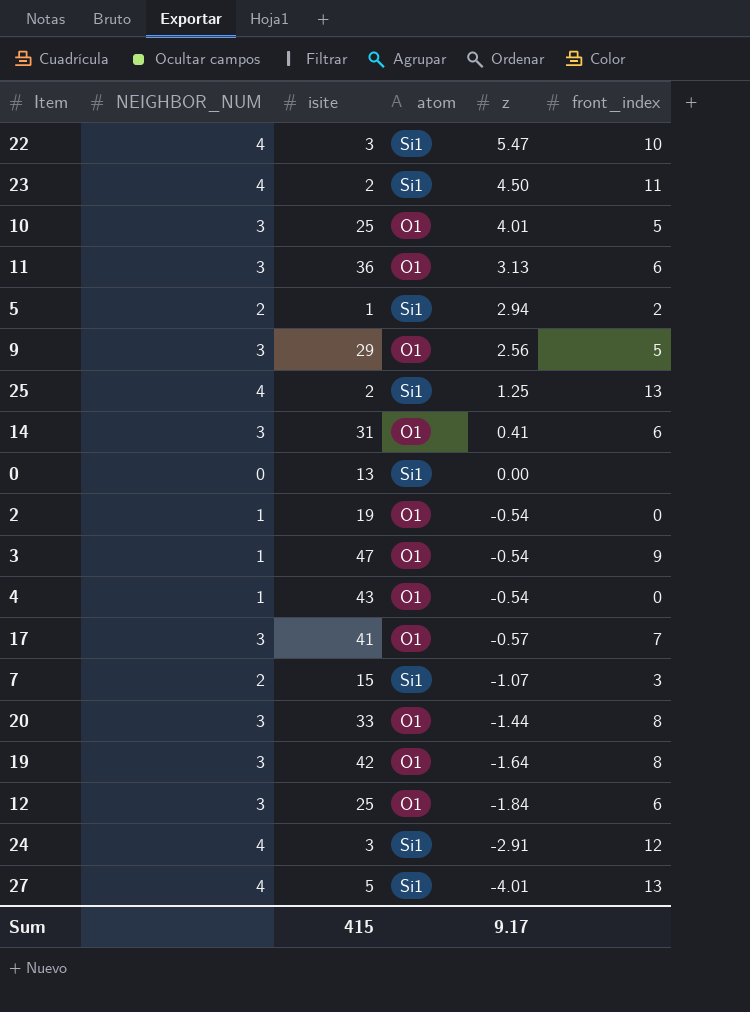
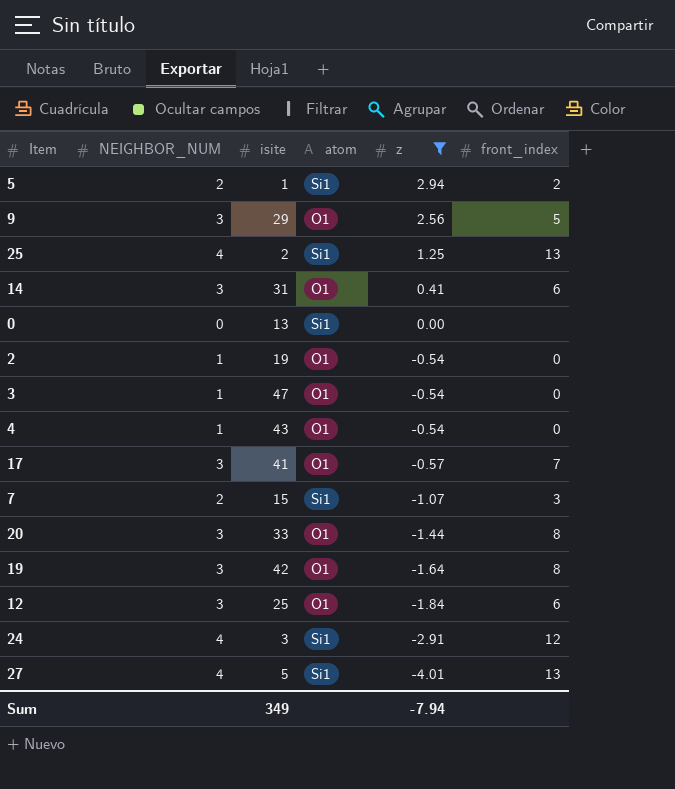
filter: none -> z <= 2.94
3 | front_index: 9 -> 0
Sum | isite: 415 -> 349
Sum | z: 9.17 -> -7.94

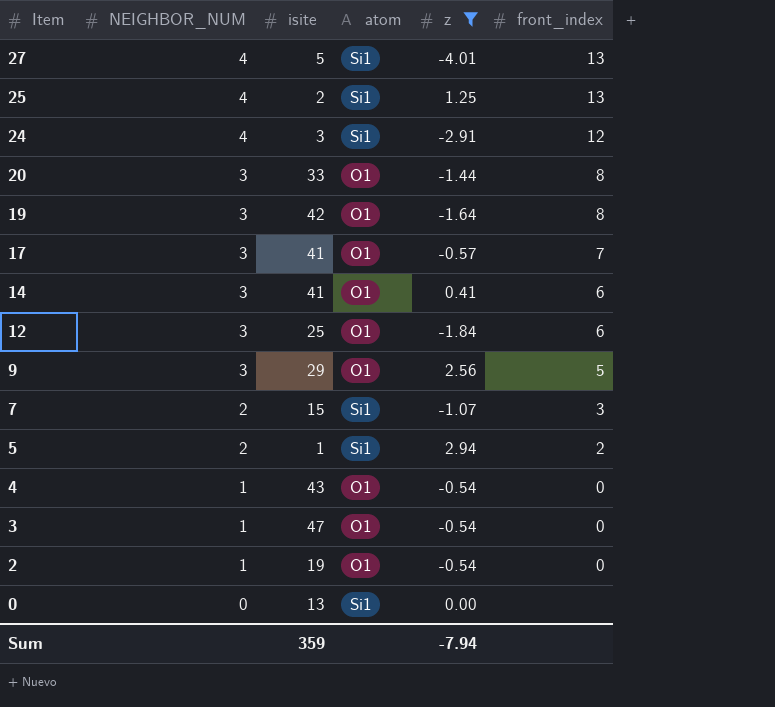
row order: z descending -> Item descending
14 | isite: 31 -> 41
Sum | isite: 349 -> 359

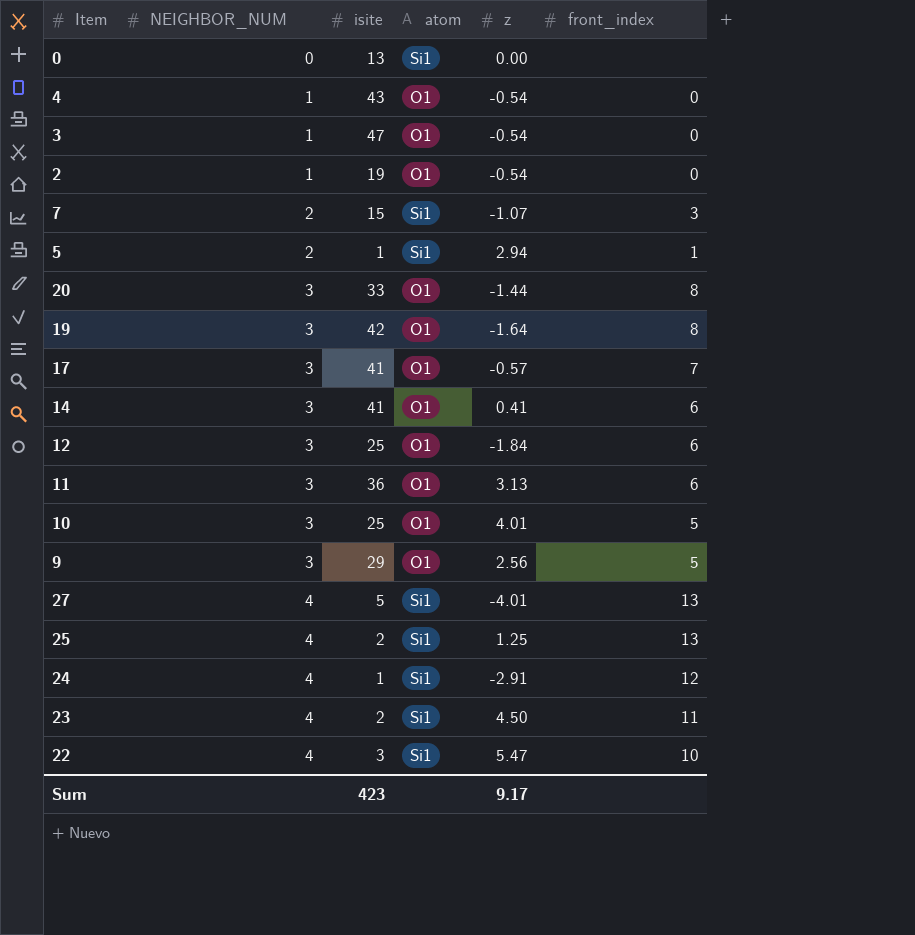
filter: z <= 2.94 -> none
row order: Item descending -> NEIGHBOR_NUM ascending
5 | front_index: 2 -> 1
24 | isite: 3 -> 1
Sum | isite: 359 -> 423
Sum | z: -7.94 -> 9.17

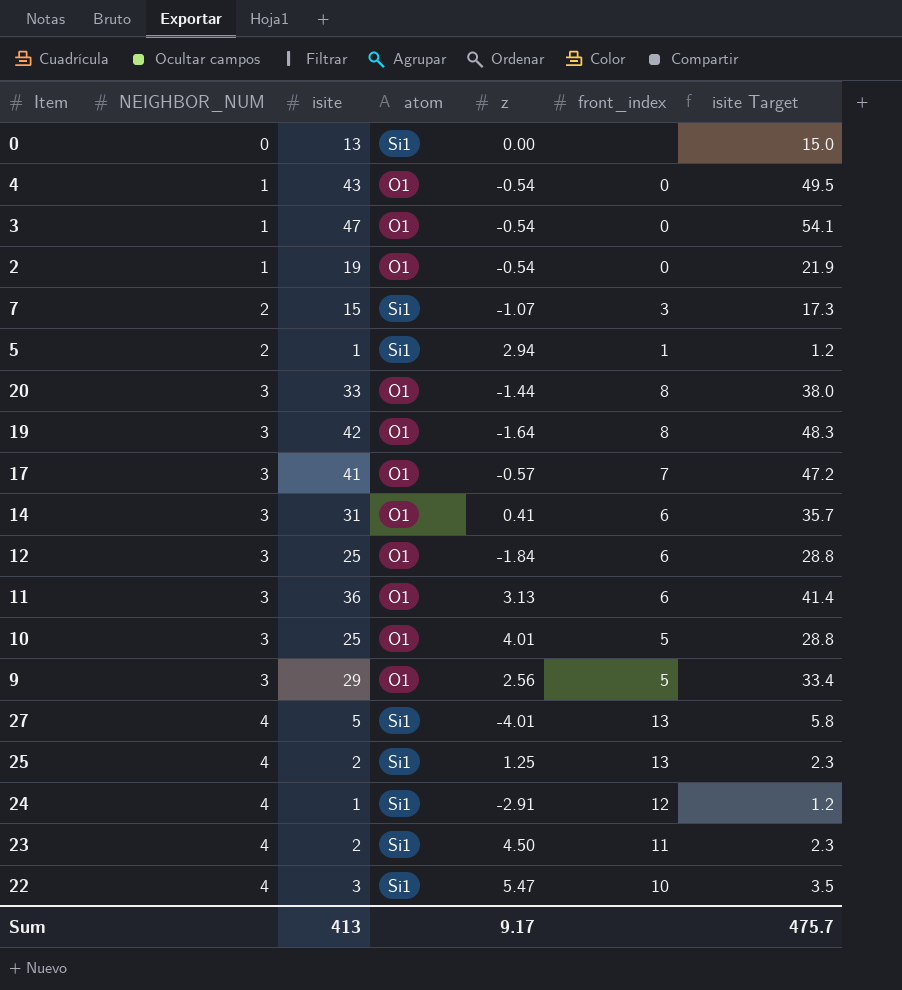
column isite Target | formula: none -> [isite] * 1.15
14 | isite: 41 -> 31
Sum | isite: 423 -> 413

